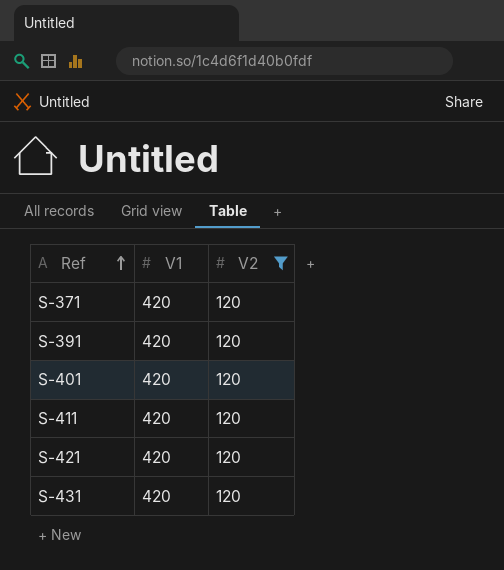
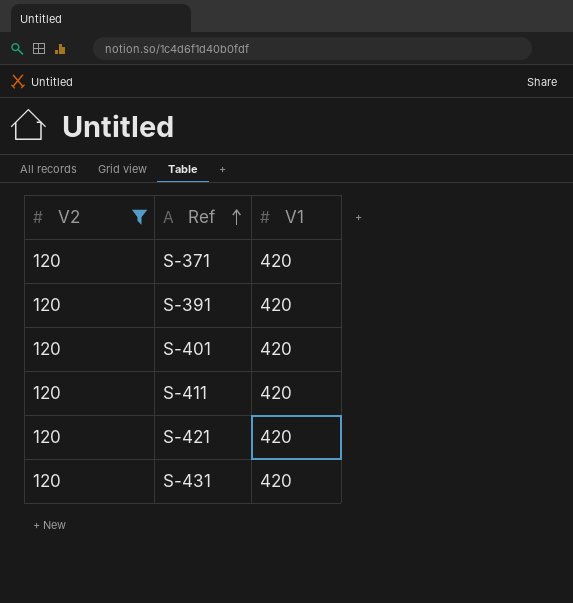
column V2 | position: 3 -> 1

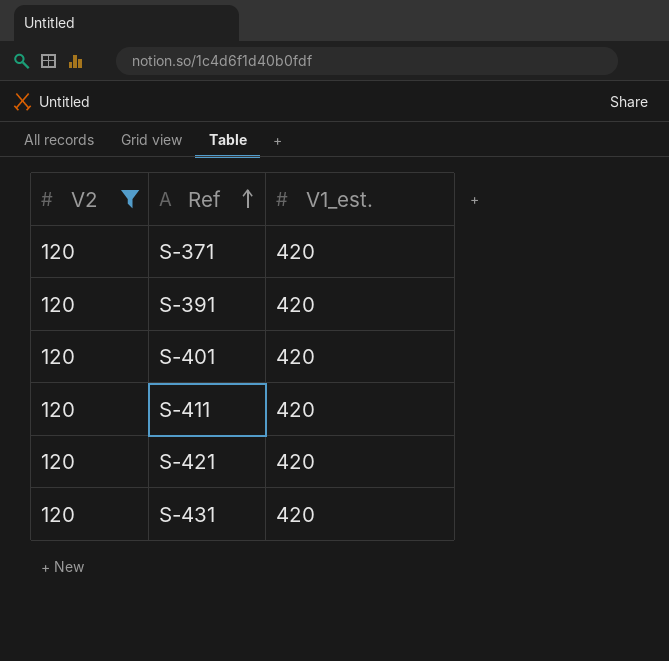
column name: V1 -> V1_est.

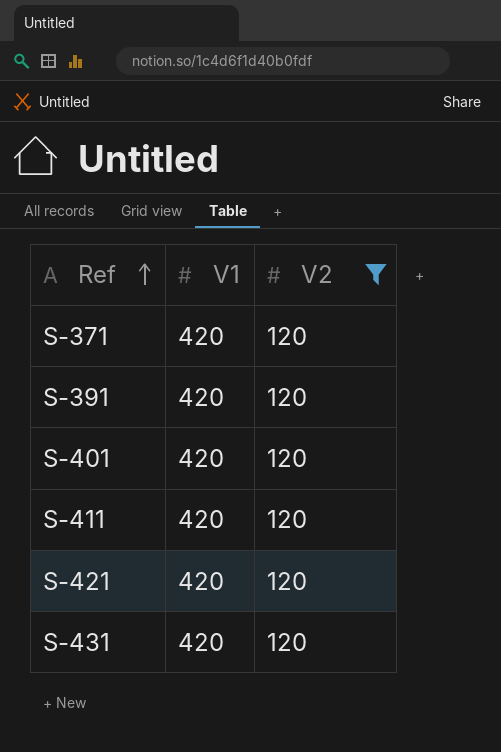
column name: V1_est. -> V1
column V2 | position: 1 -> 3

